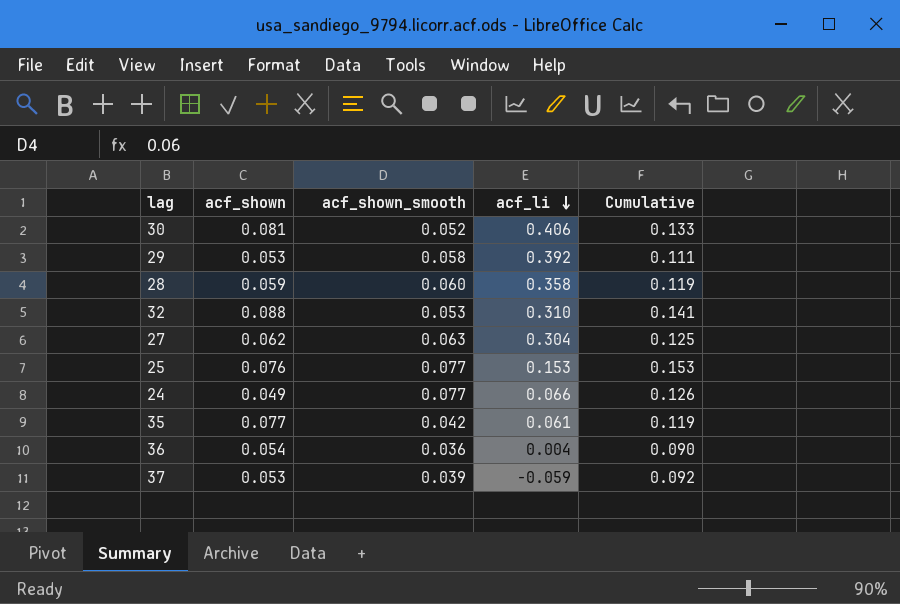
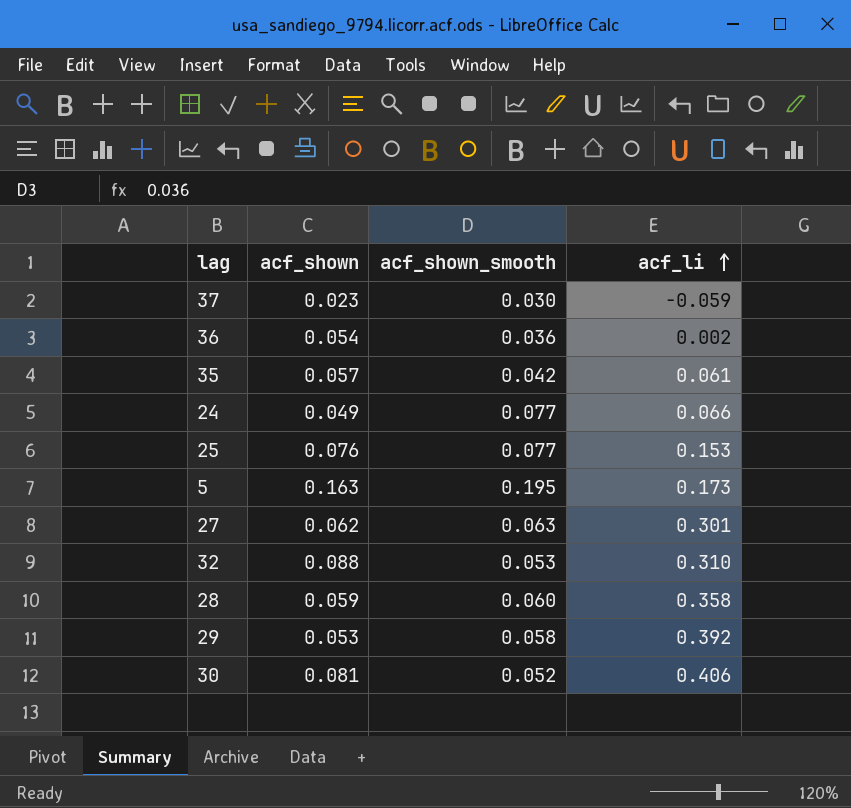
row order: acf_li descending -> acf_li ascending
column Cumulative | formula: [acf_shown] + [acf_shown_smooth] -> none
37 | acf_shown: 0.053 -> 0.023
37 | acf_shown_smooth: 0.039 -> 0.030
36 | acf_li: 0.004 -> 0.002
35 | acf_shown: 0.077 -> 0.057
row 5: none -> 0.163 | 0.195 | 0.173
27 | acf_li: 0.304 -> 0.301

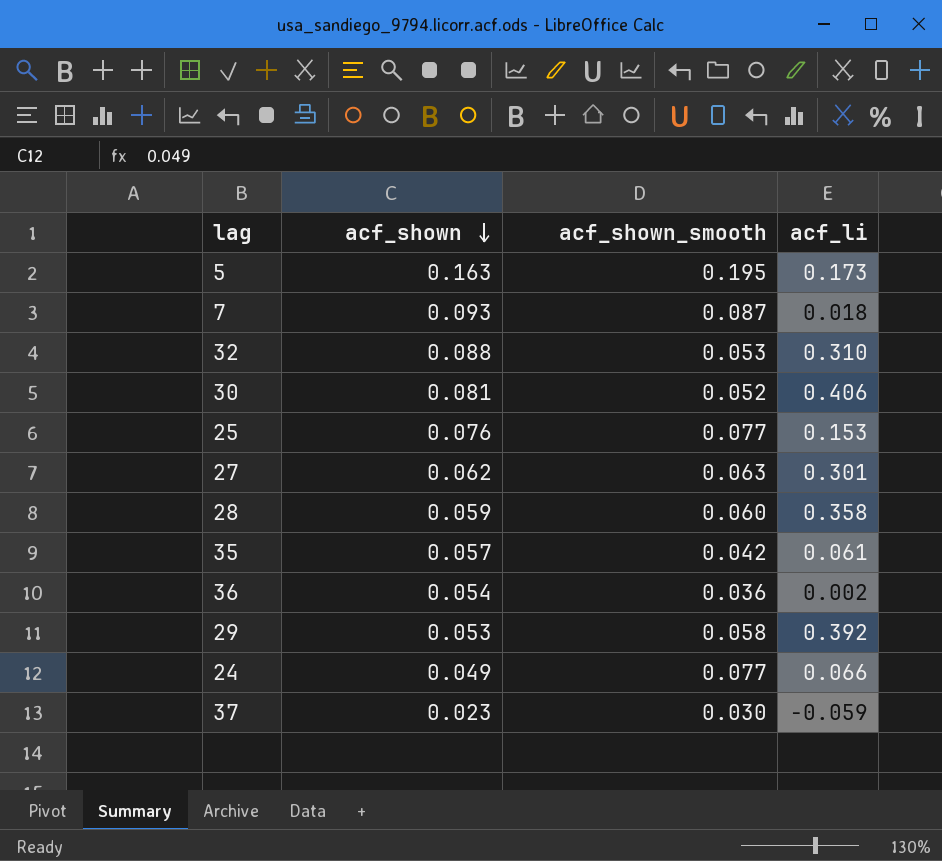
row order: acf_li ascending -> acf_shown descending
row 7: none -> 0.093 | 0.087 | 0.018

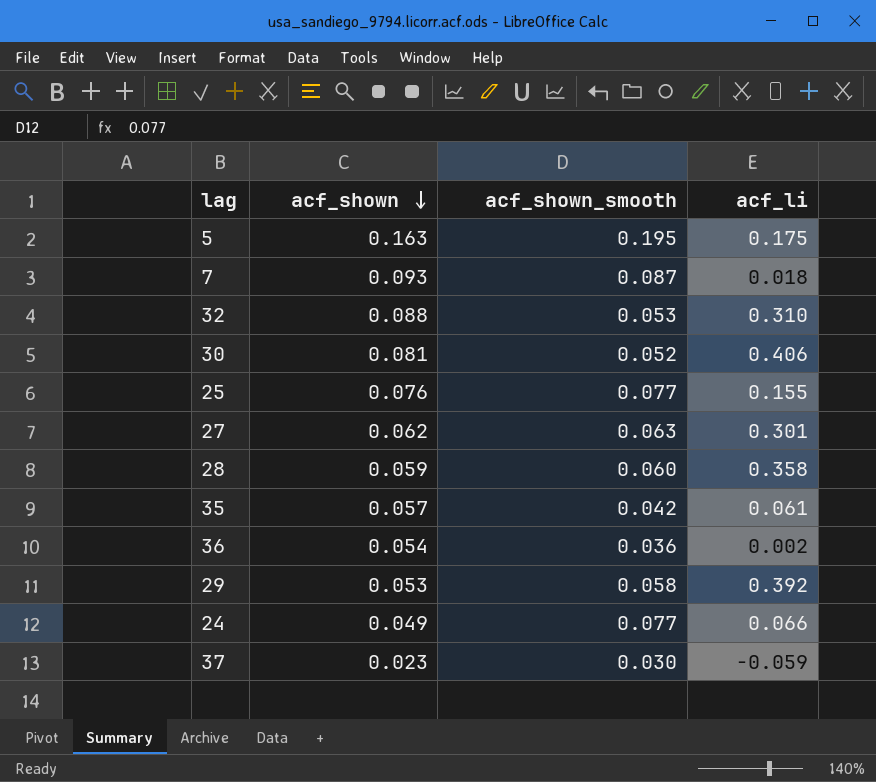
5 | acf_li: 0.173 -> 0.175
25 | acf_li: 0.153 -> 0.155

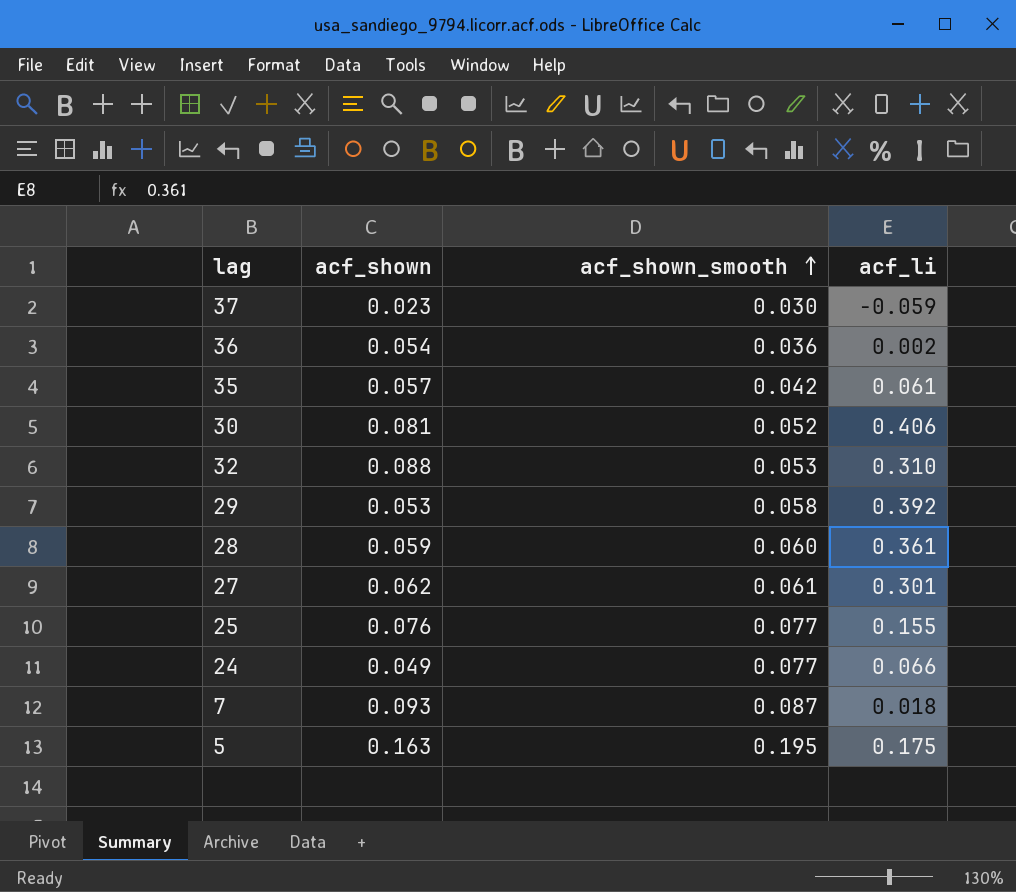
row order: acf_shown descending -> acf_shown_smooth ascending
28 | acf_li: 0.358 -> 0.361
27 | acf_shown_smooth: 0.063 -> 0.061

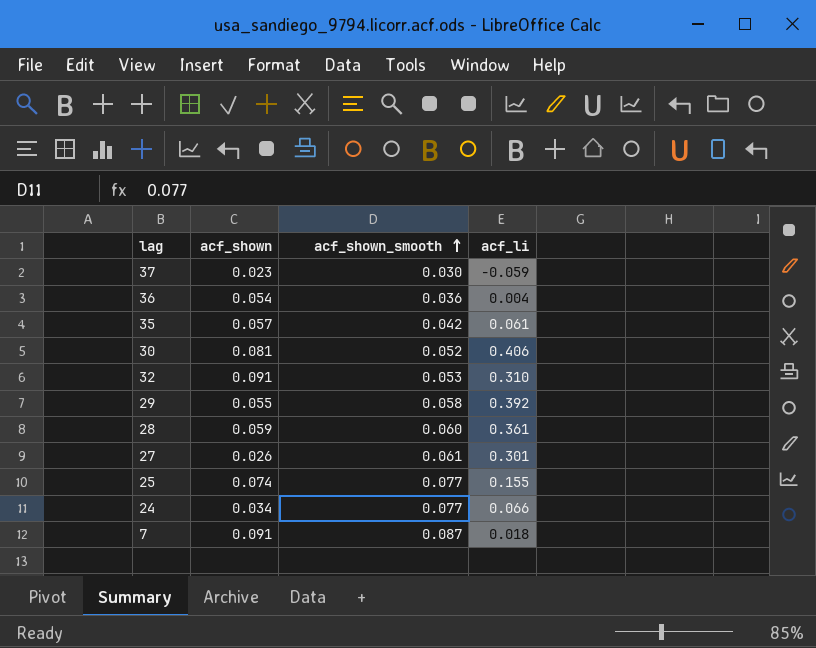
row 5: 0.163 | 0.195 | 0.175 -> none
36 | acf_li: 0.002 -> 0.004
32 | acf_shown: 0.088 -> 0.091
29 | acf_shown: 0.053 -> 0.055
27 | acf_shown: 0.062 -> 0.026
25 | acf_shown: 0.076 -> 0.074
24 | acf_shown: 0.049 -> 0.034
7 | acf_shown: 0.093 -> 0.091

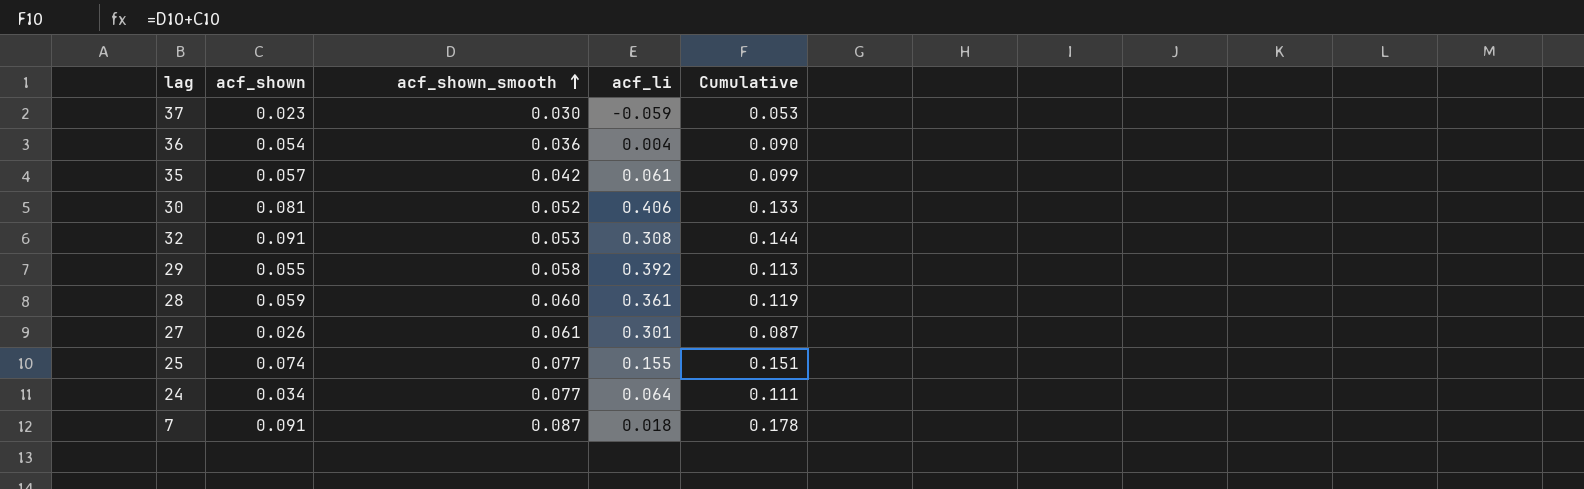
column Cumulative | formula: none -> [acf_shown] + [acf_shown_smooth]
32 | acf_li: 0.310 -> 0.308
24 | acf_li: 0.066 -> 0.064

